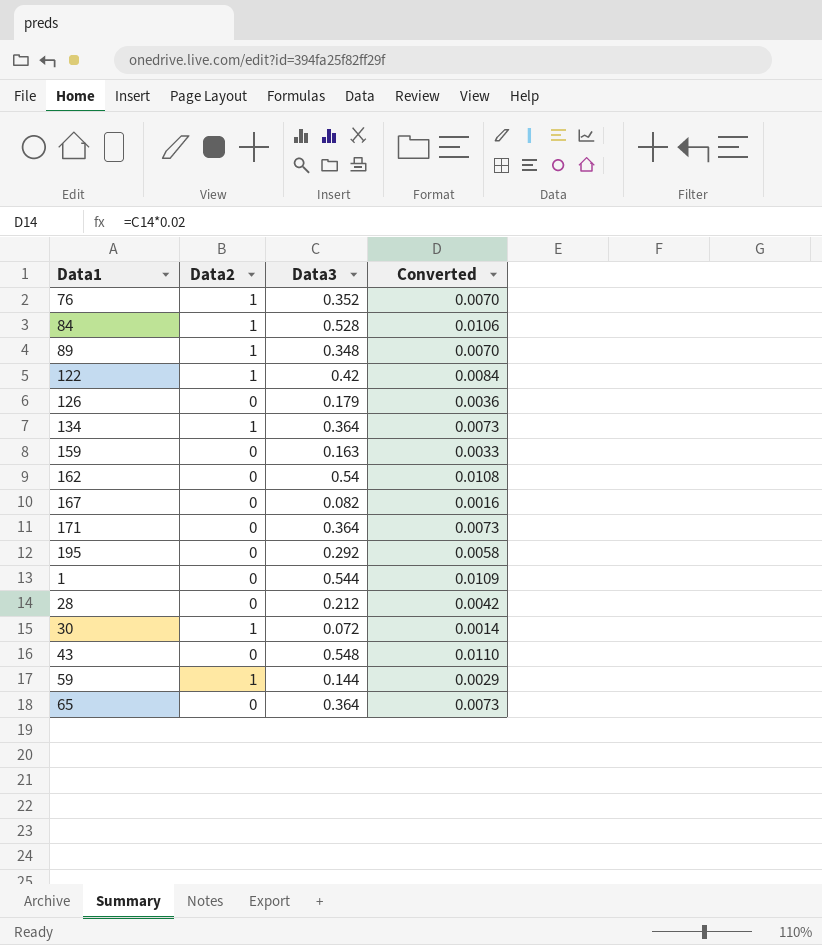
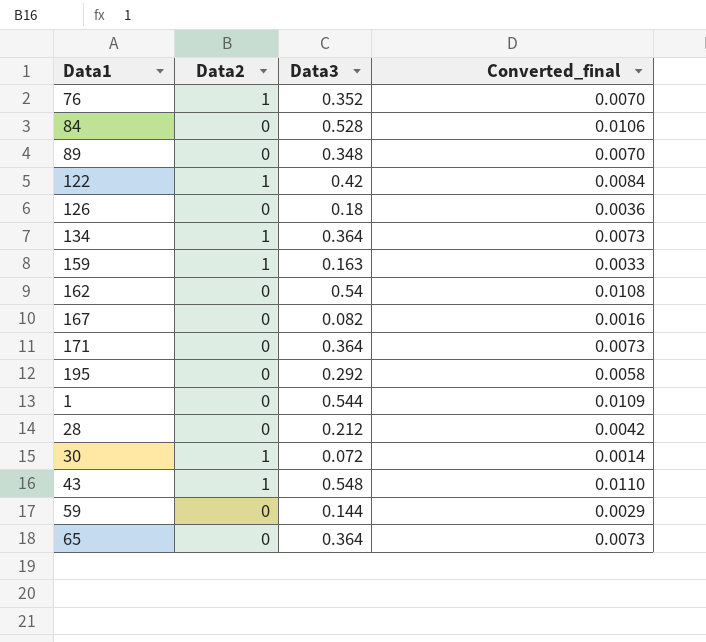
column name: Converted -> Converted_final
84 | Data2: 1 -> 0
89 | Data2: 1 -> 0
126 | Data3: 0.179 -> 0.18
159 | Data2: 0 -> 1
43 | Data2: 0 -> 1
59 | Data2: 1 -> 0

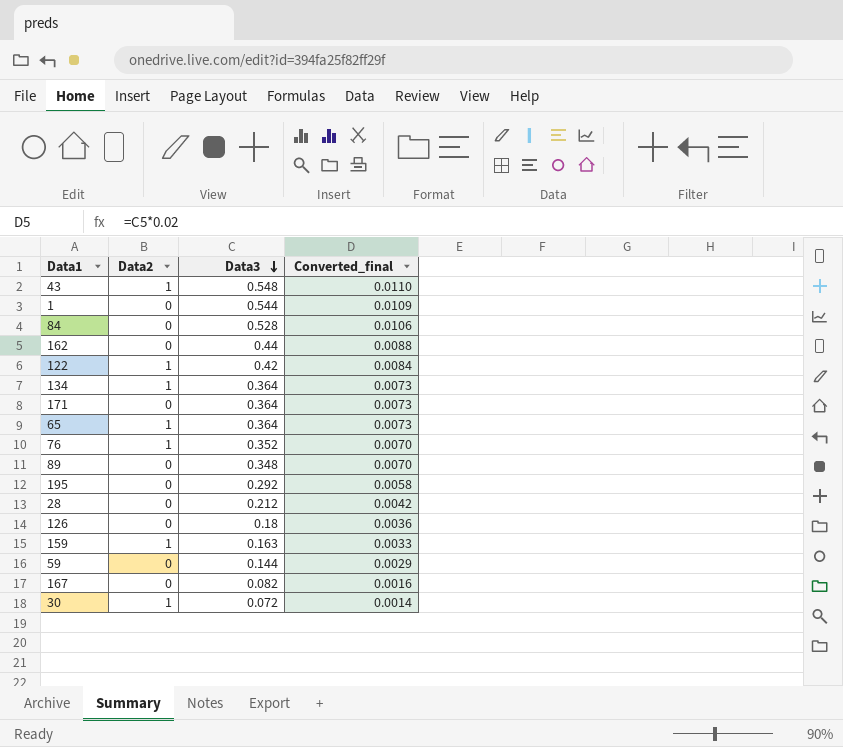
row order: none -> Data3 descending
162 | Data3: 0.54 -> 0.44
162 | Converted_final: 0.0108 -> 0.0088
65 | Data2: 0 -> 1

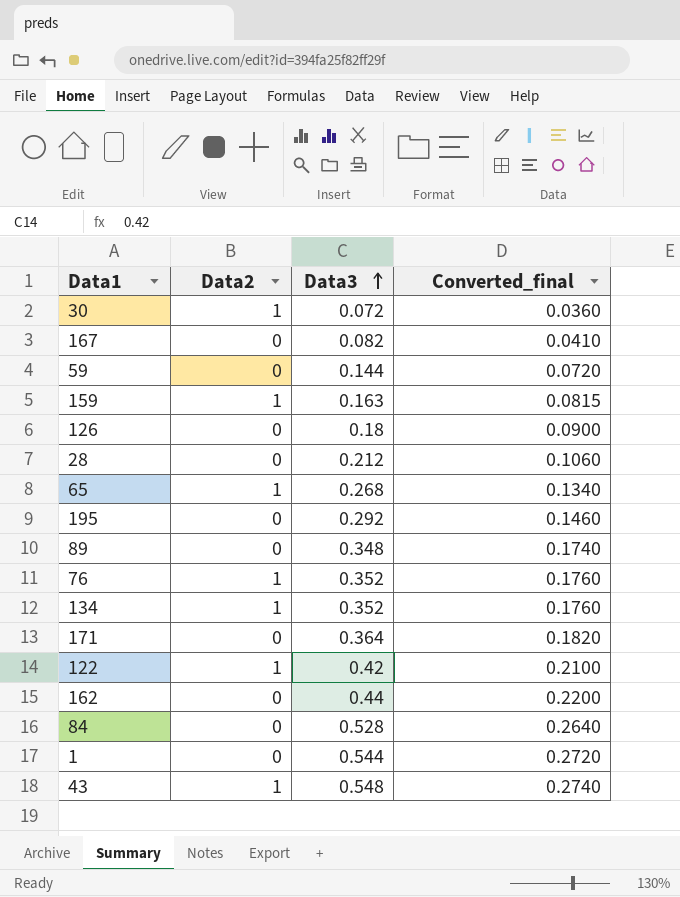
row order: Data3 descending -> Data3 ascending
column Converted_final | formula: [Data3] * 0.02 -> [Data3] * 0.5
65 | Data3: 0.364 -> 0.268
134 | Data3: 0.364 -> 0.352

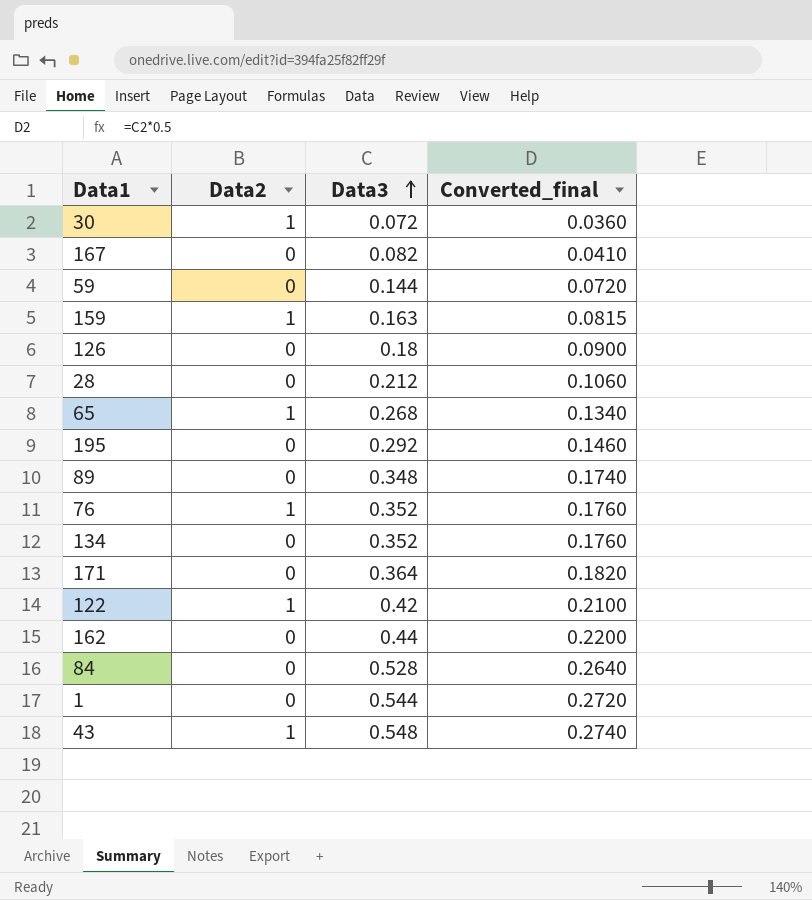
134 | Data2: 1 -> 0

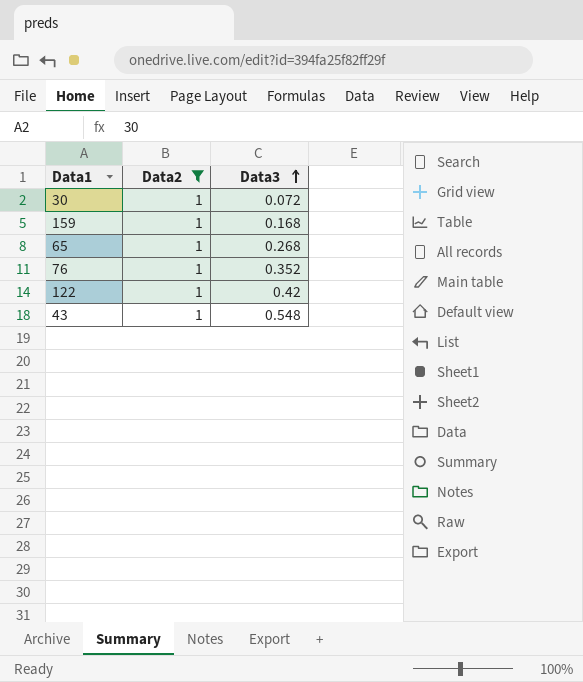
filter: none -> Data2 = 1
column Converted_final | formula: [Data3] * 0.5 -> none
159 | Data3: 0.163 -> 0.168

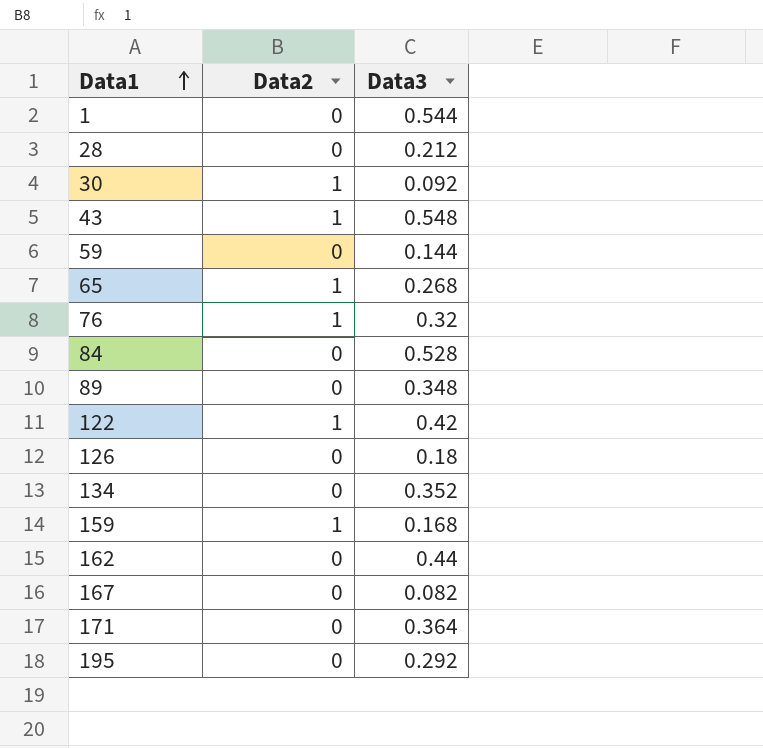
filter: Data2 = 1 -> none
row order: Data3 ascending -> Data1 ascending
30 | Data3: 0.072 -> 0.092
76 | Data3: 0.352 -> 0.32

